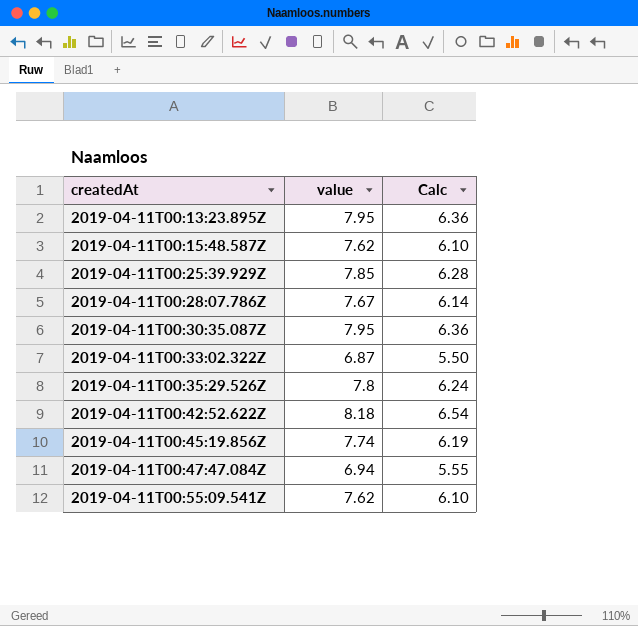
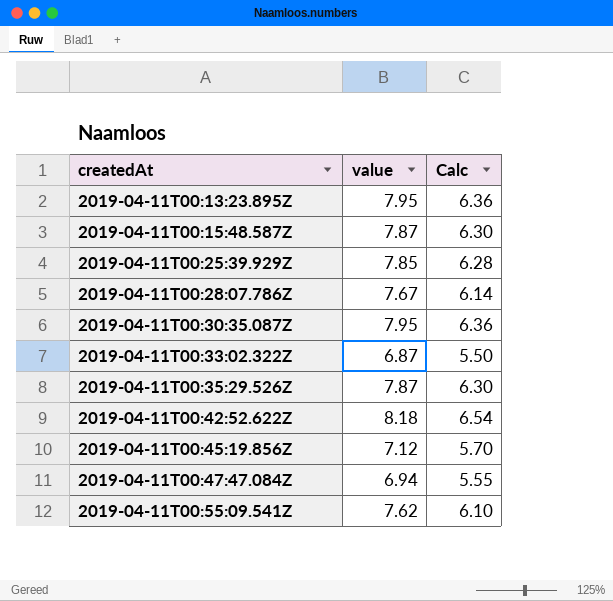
2019-04-11T00:15:48.587Z | value: 7.62 -> 7.87
2019-04-11T00:15:48.587Z | Calc: 6.10 -> 6.30
2019-04-11T00:35:29.526Z | value: 7.8 -> 7.87
2019-04-11T00:35:29.526Z | Calc: 6.24 -> 6.30
2019-04-11T00:45:19.856Z | value: 7.74 -> 7.12
2019-04-11T00:45:19.856Z | Calc: 6.19 -> 5.70

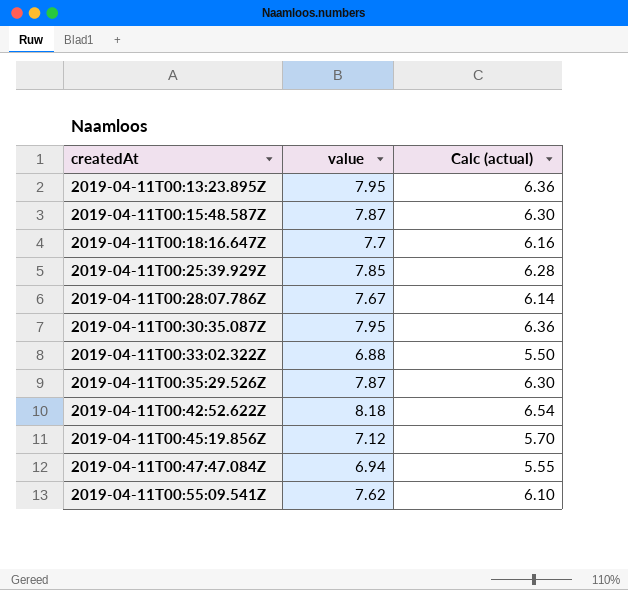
column name: Calc -> Calc (actual)
row 2019-04-11T00:18:16.647Z: none -> 7.7 | 6.16
2019-04-11T00:33:02.322Z | value: 6.87 -> 6.88

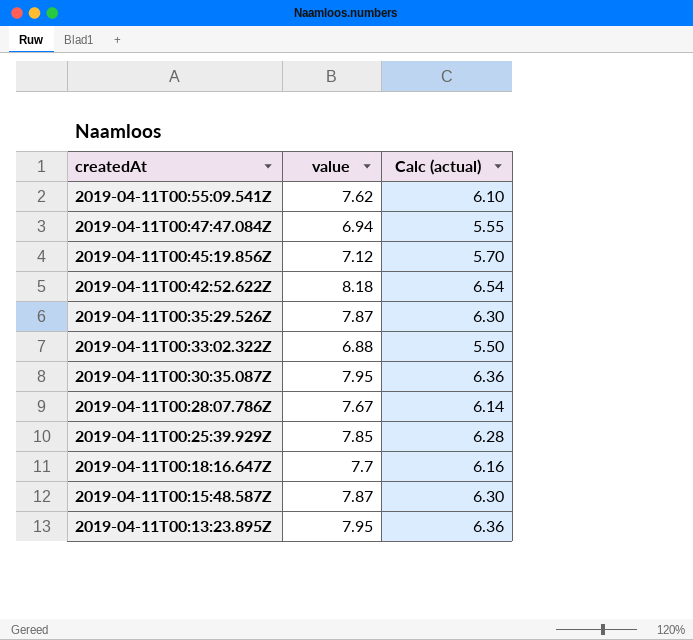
row order: createdAt ascending -> createdAt descending

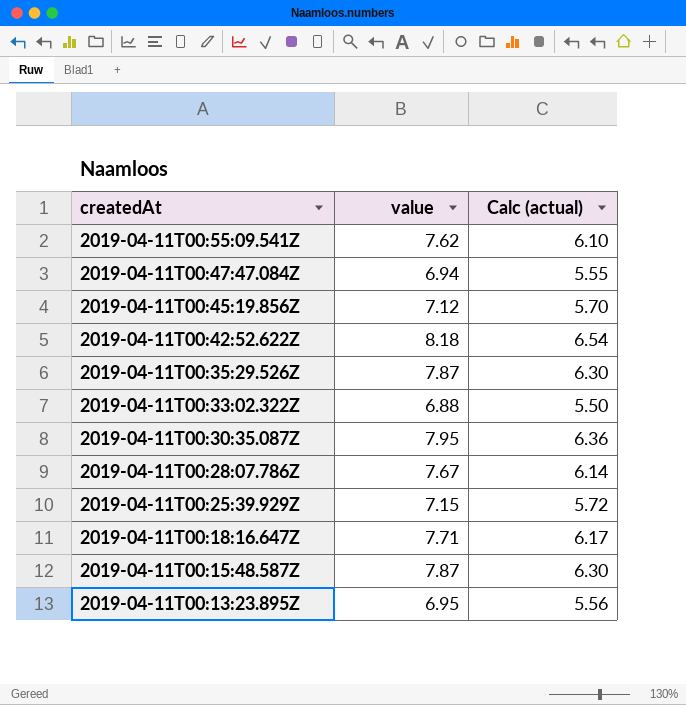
2019-04-11T00:25:39.929Z | value: 7.85 -> 7.15
2019-04-11T00:25:39.929Z | Calc (actual): 6.28 -> 5.72
2019-04-11T00:18:16.647Z | value: 7.7 -> 7.71
2019-04-11T00:18:16.647Z | Calc (actual): 6.16 -> 6.17
2019-04-11T00:13:23.895Z | value: 7.95 -> 6.95
2019-04-11T00:13:23.895Z | Calc (actual): 6.36 -> 5.56

